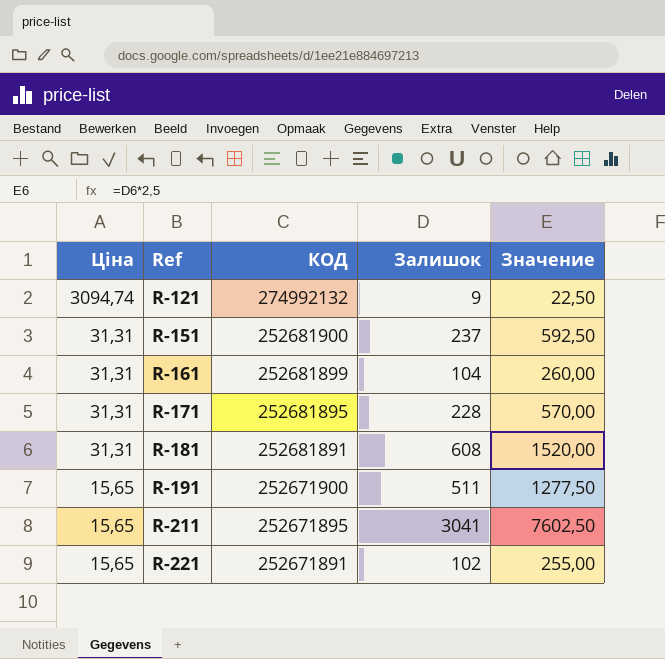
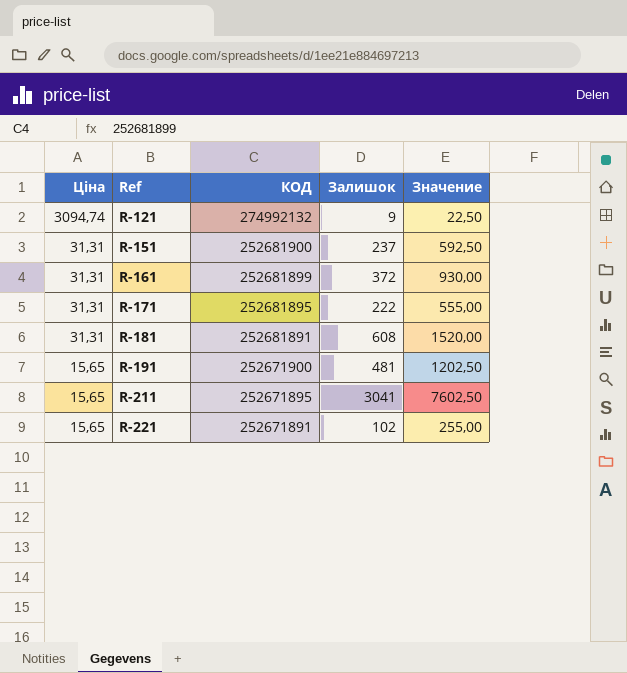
R-161 | Залишок: 104 -> 372
R-161 | Значение: 260,00 -> 930,00
R-171 | Залишок: 228 -> 222
R-171 | Значение: 570,00 -> 555,00
R-191 | Залишок: 511 -> 481
R-191 | Значение: 1277,50 -> 1202,50

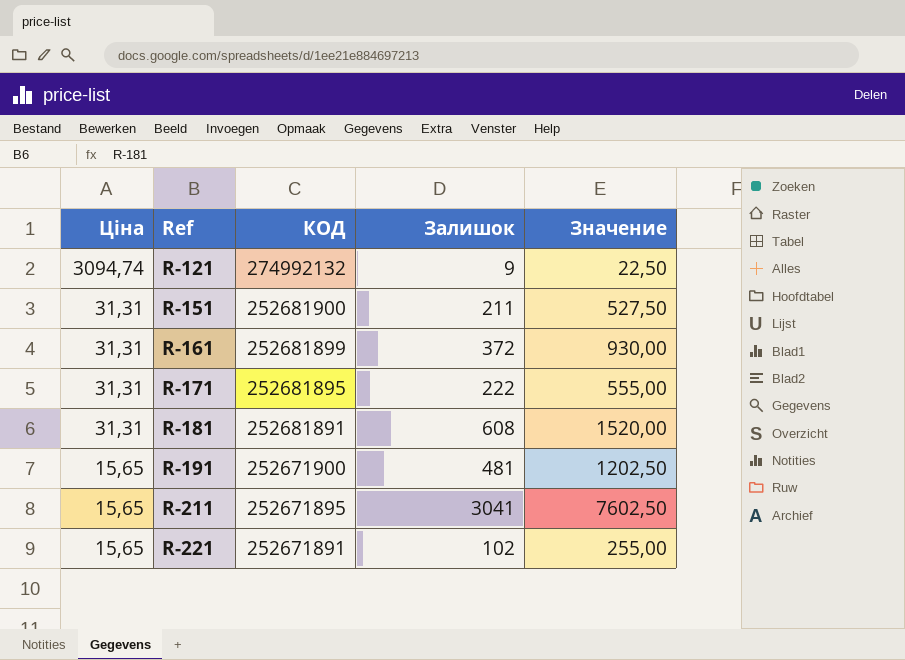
R-151 | Залишок: 237 -> 211
R-151 | Значение: 592,50 -> 527,50

